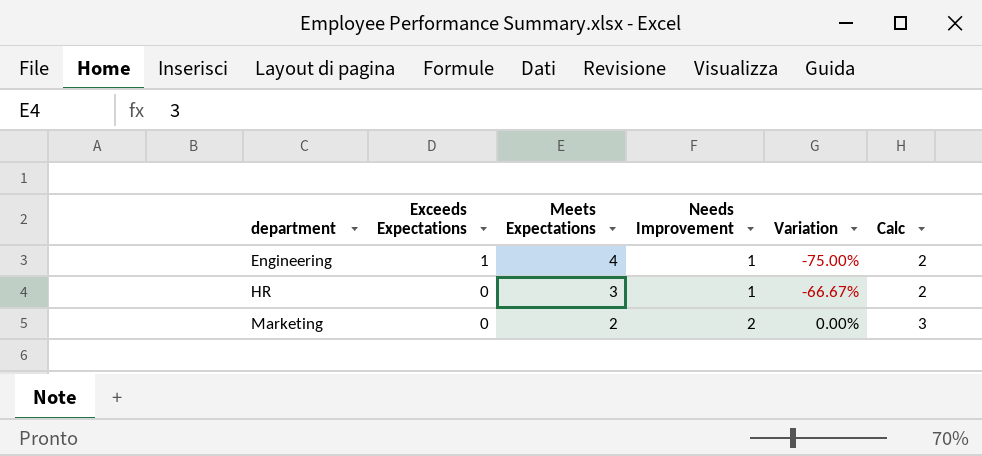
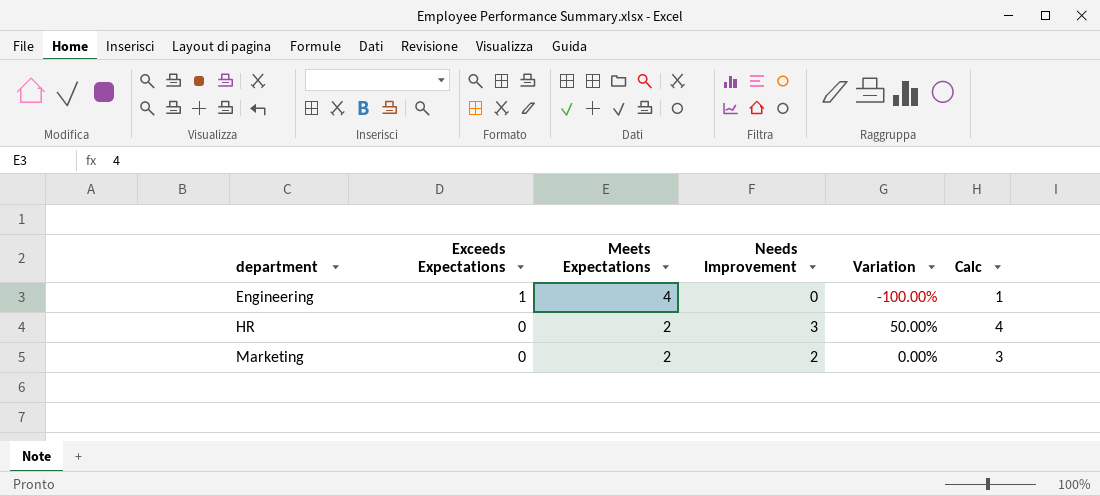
Engineering | Needs Improvement: 1 -> 0
Engineering | Variation: -75.00% -> -100.00%
Engineering | Calc: 2 -> 1
HR | Meets Expectations: 3 -> 2
HR | Needs Improvement: 1 -> 3
HR | Variation: -66.67% -> 50.00%
HR | Calc: 2 -> 4

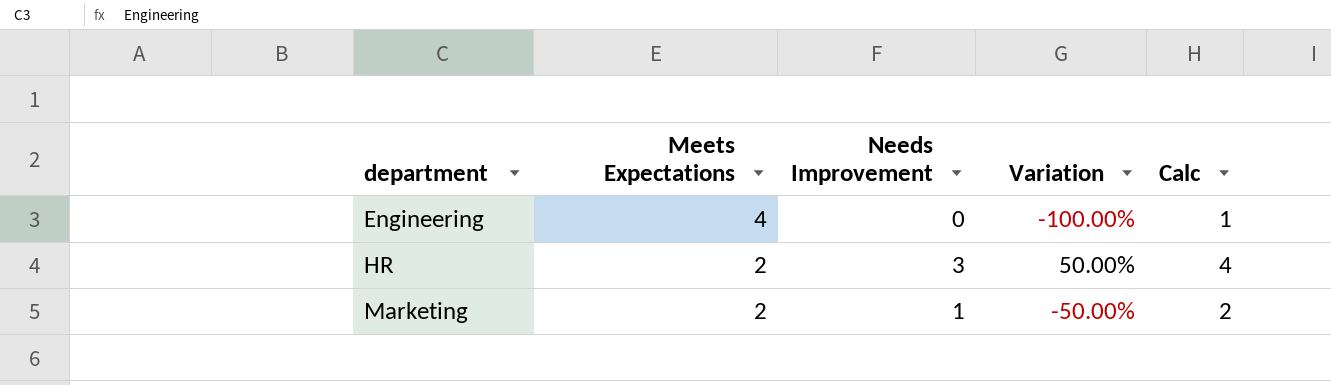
column Exceeds Expectations | position: 2 -> none
Marketing | Needs Improvement: 2 -> 1
Marketing | Variation: 0.00% -> -50.00%
Marketing | Calc: 3 -> 2

